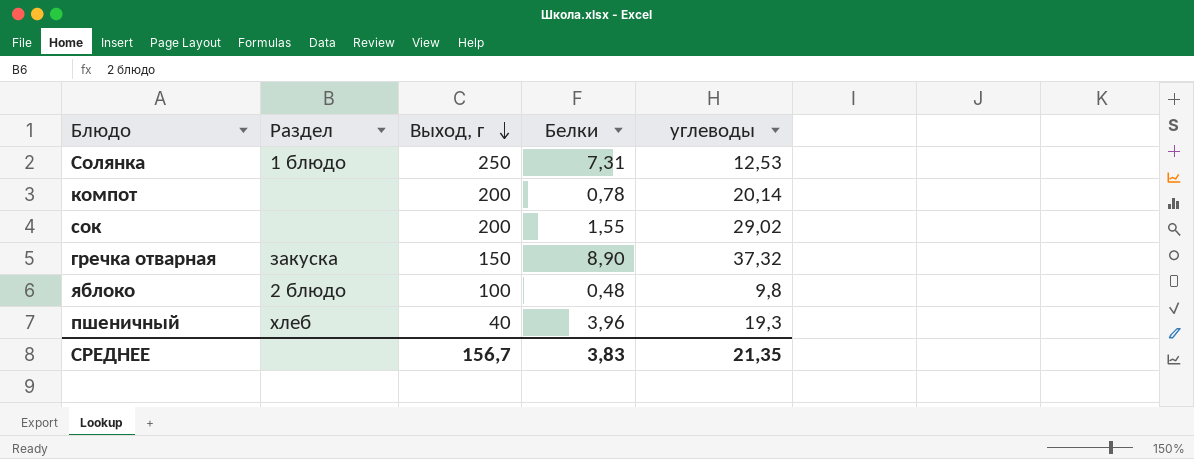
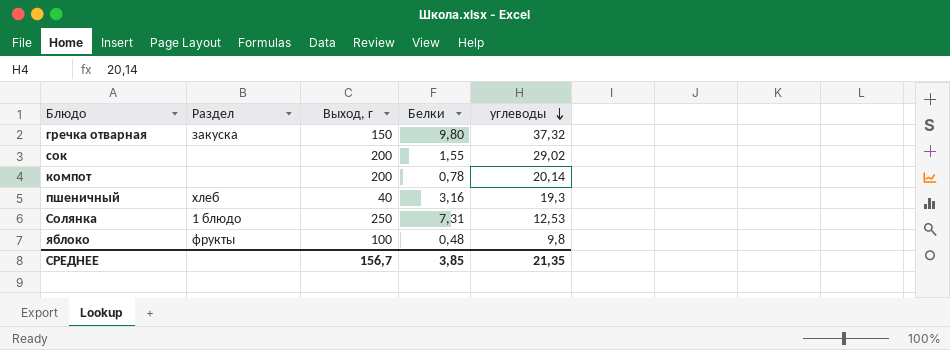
row order: Выход, г descending -> углеводы descending
гречка отварная | Белки: 8,90 -> 9,80
пшеничный | Белки: 3,96 -> 3,16
яблоко | Раздел: 2 блюдо -> фрукты
СРЕДНЕЕ | Белки: 3,83 -> 3,85

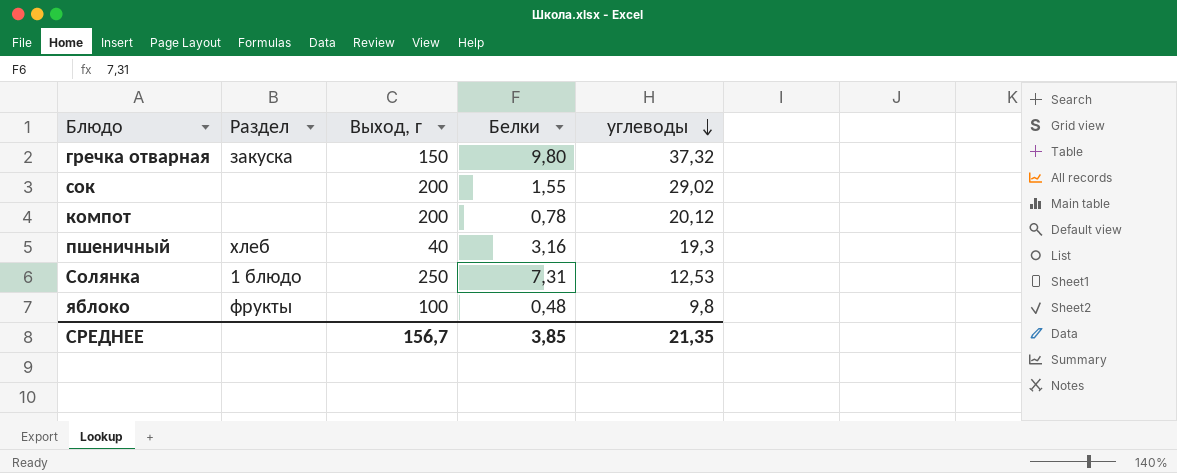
компот | углеводы: 20,14 -> 20,12

